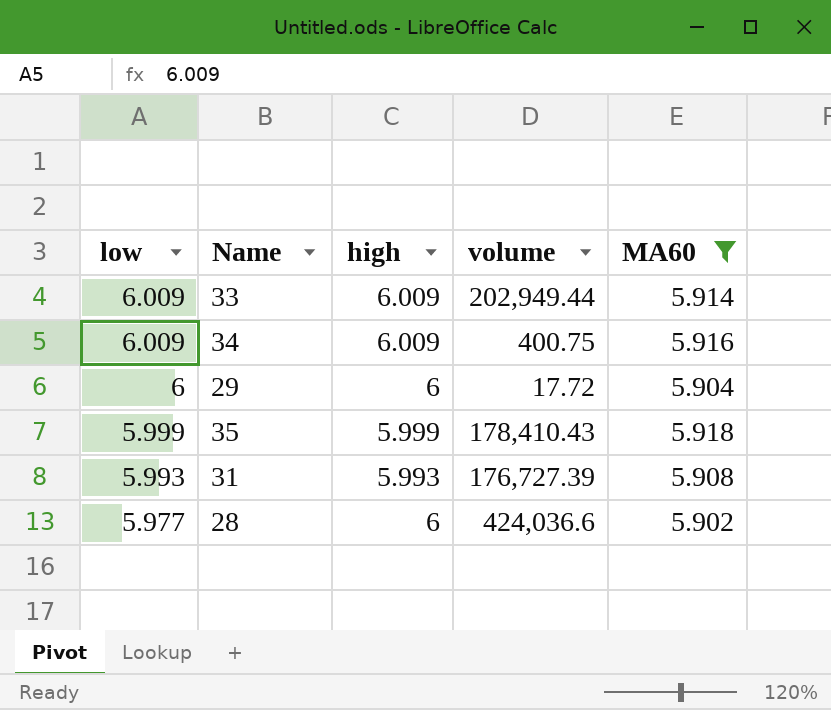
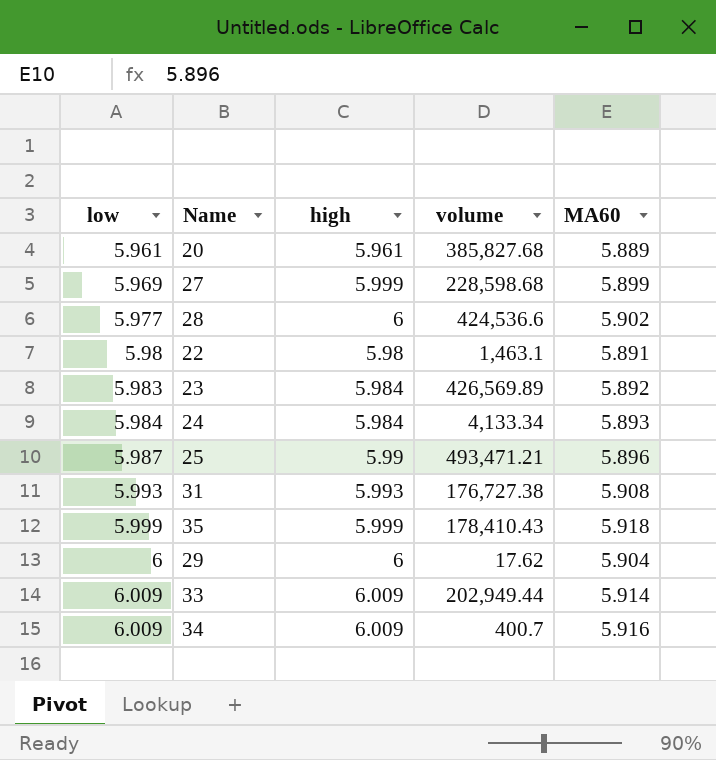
filter: MA60 >= 5.902 -> none
row order: low descending -> low ascending
28 | volume: 424,036.6 -> 424,536.6
31 | volume: 176,727.39 -> 176,727.38
29 | volume: 17.72 -> 17.62
34 | volume: 400.75 -> 400.7

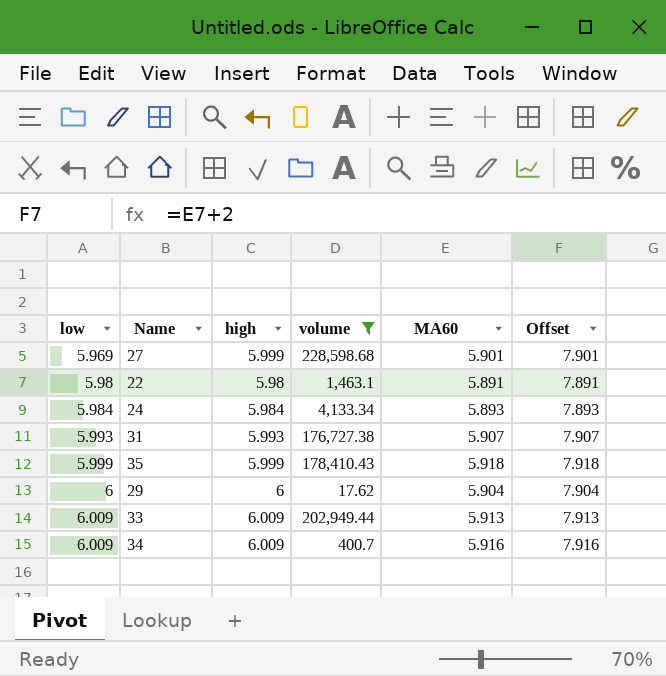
filter: none -> volume <= 228,598.68
column Offset | formula: none -> [MA60] + 2
27 | MA60: 5.899 -> 5.901
31 | MA60: 5.908 -> 5.907
33 | MA60: 5.914 -> 5.913

